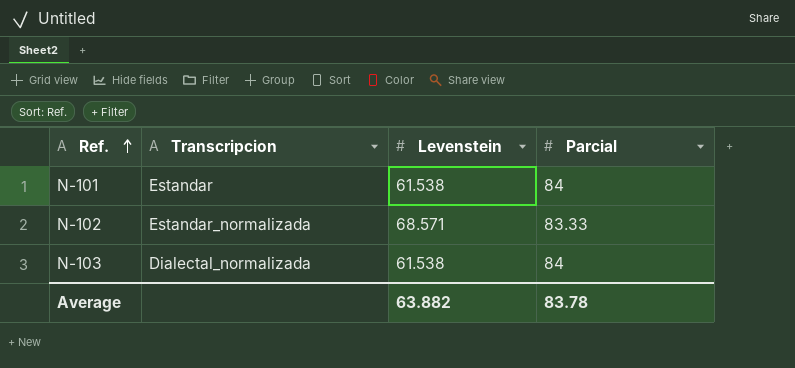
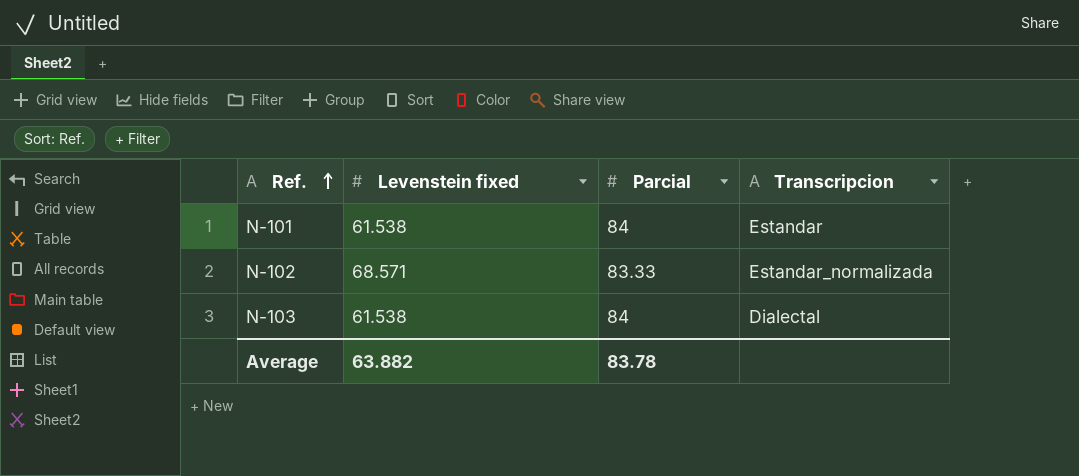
column name: Levenstein -> Levenstein fixed
column Transcripcion | position: 2 -> 4
N-103 | Transcripcion: Dialectal_normalizada -> Dialectal

